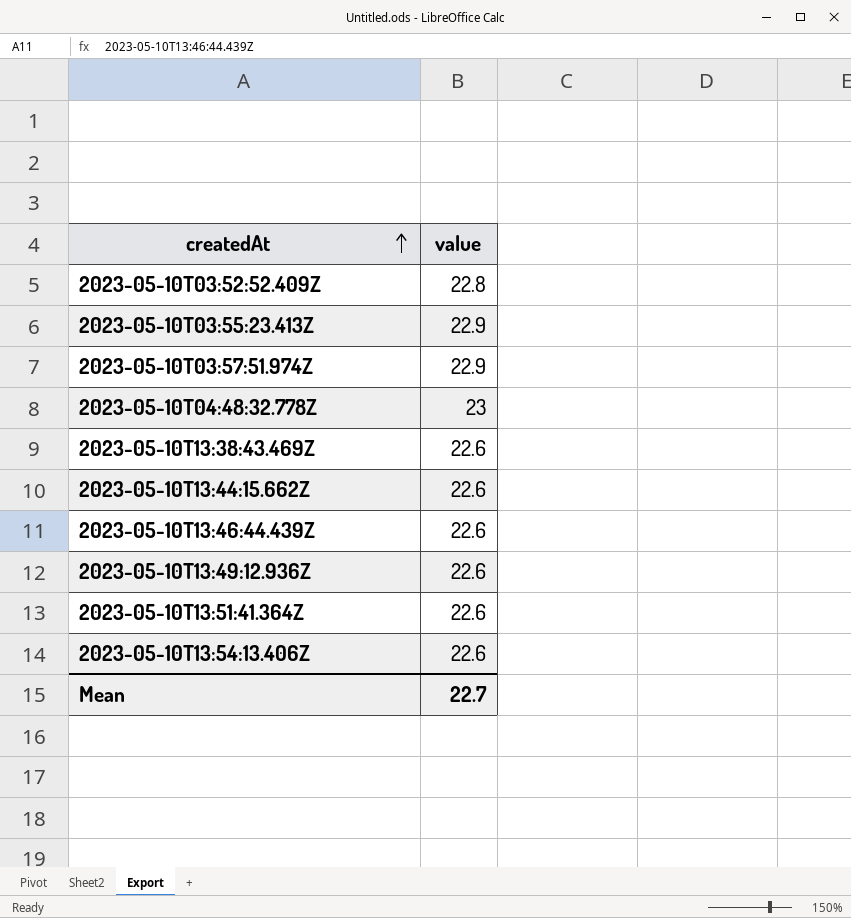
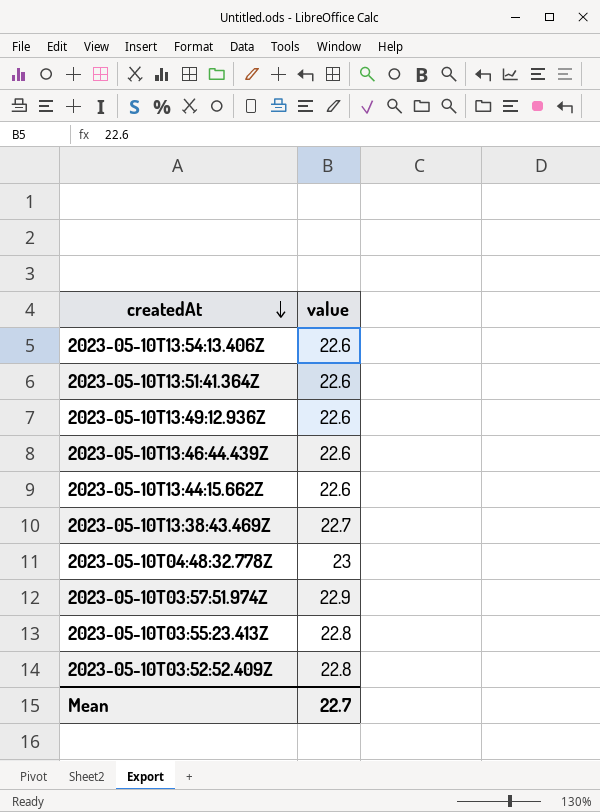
row order: createdAt ascending -> createdAt descending
2023-05-10T13:38:43.469Z | value: 22.6 -> 22.7
2023-05-10T03:55:23.413Z | value: 22.9 -> 22.8

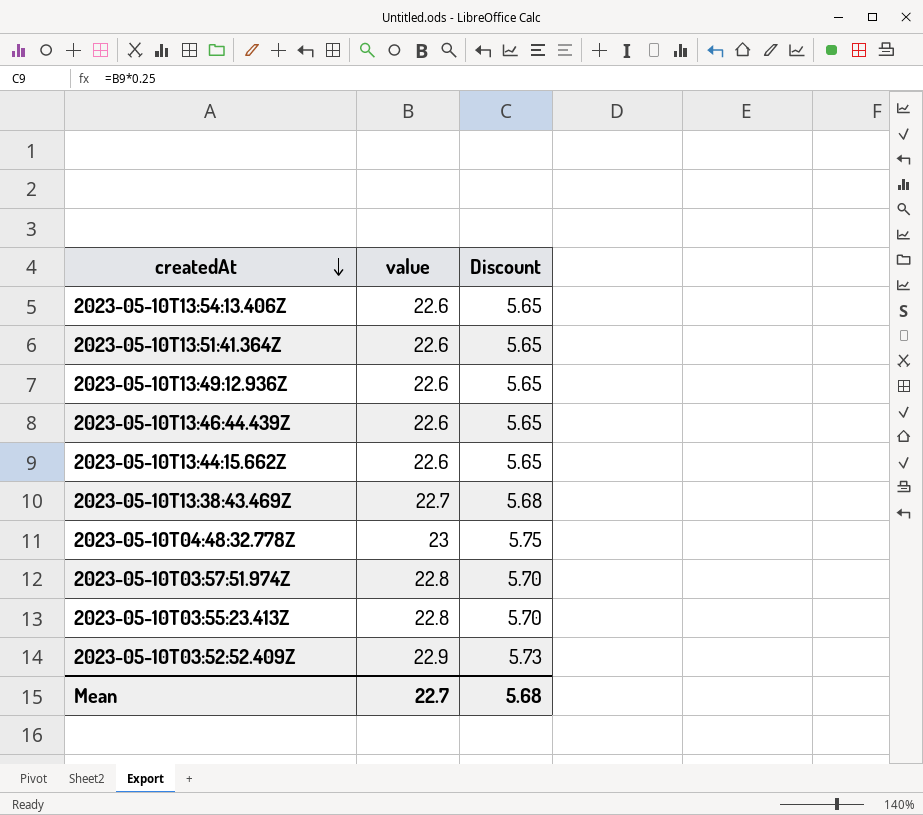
column Discount | formula: none -> [value] * 0.25
2023-05-10T03:57:51.974Z | value: 22.9 -> 22.8
2023-05-10T03:52:52.409Z | value: 22.8 -> 22.9

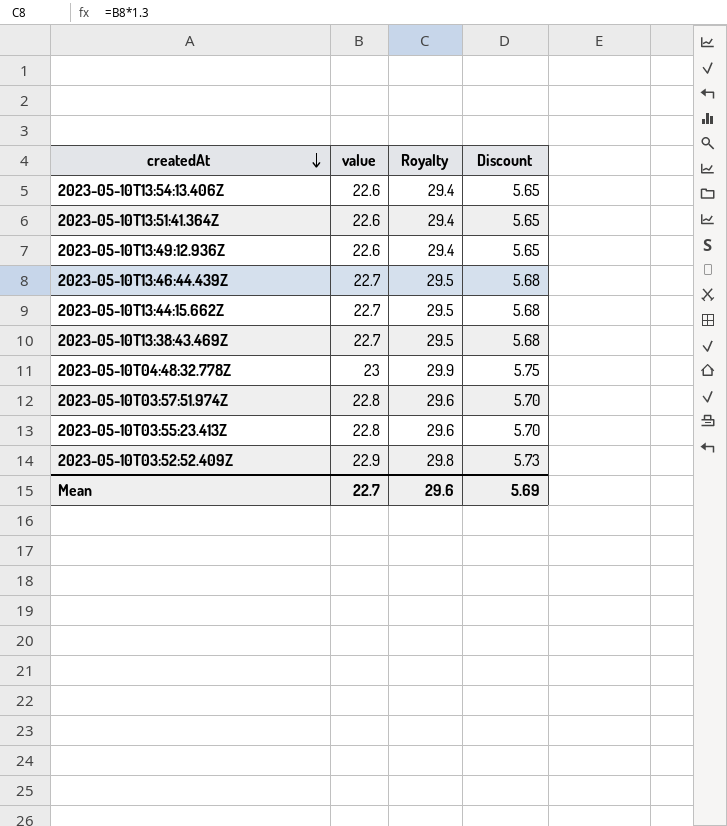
column Royalty | formula: none -> [value] * 1.3
2023-05-10T13:46:44.439Z | value: 22.6 -> 22.7
2023-05-10T13:46:44.439Z | Discount: 5.65 -> 5.68
2023-05-10T13:44:15.662Z | value: 22.6 -> 22.7
2023-05-10T13:44:15.662Z | Discount: 5.65 -> 5.68
Mean | Discount: 5.68 -> 5.69

